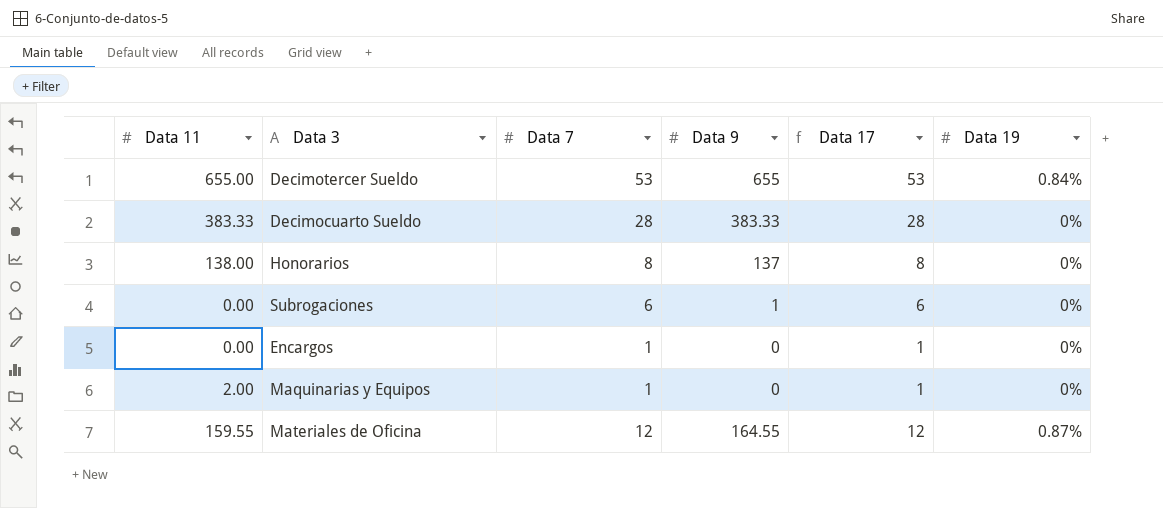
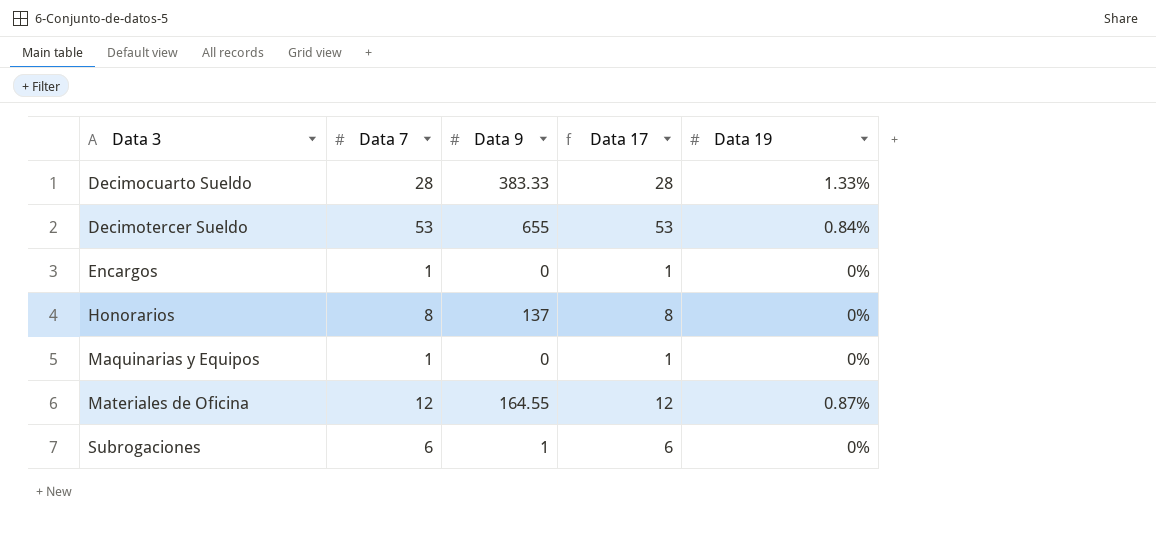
row order: none -> Data 3 ascending
column Data 11 | position: 1 -> none
Decimocuarto Sueldo | Data 19: 0% -> 1.33%

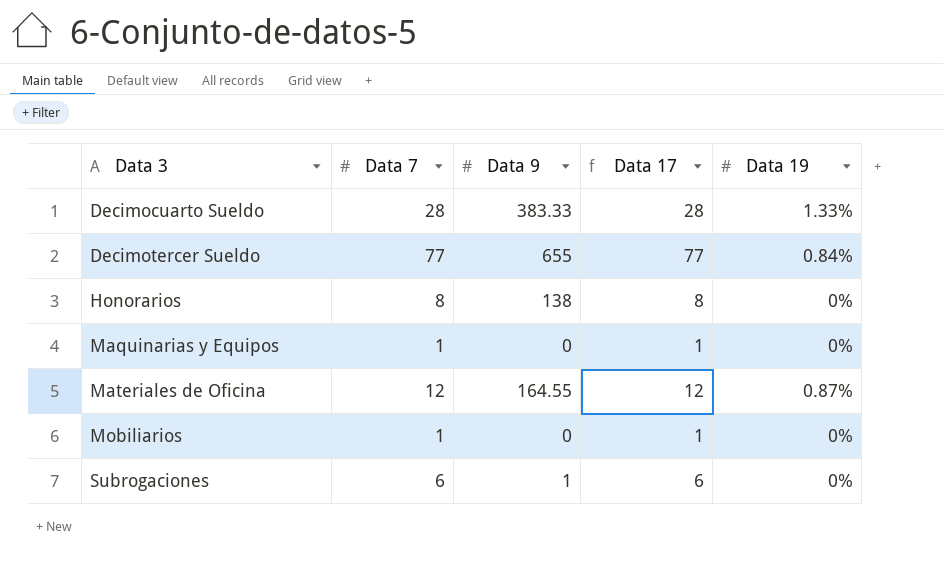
row Encargos: 1 | 0 | 1 | 0% -> none
Decimotercer Sueldo | Data 7: 53 -> 77
Decimotercer Sueldo | Data 17: 53 -> 77
Honorarios | Data 9: 137 -> 138
row Mobiliarios: none -> 1 | 0 | 1 | 0%

